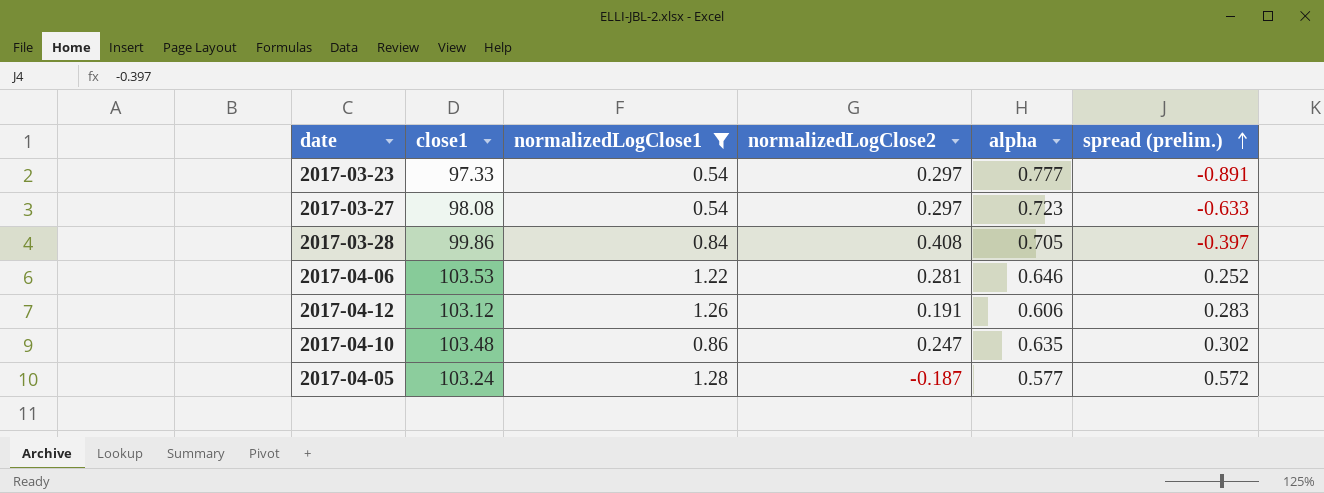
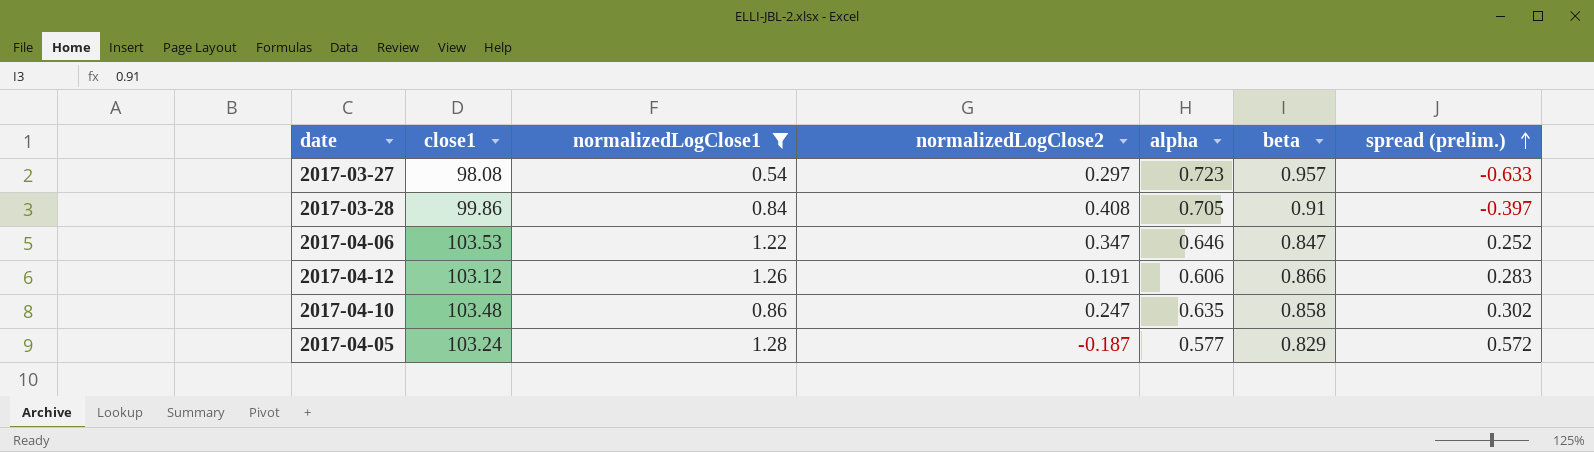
column beta | position: none -> 6
row 2017-03-23: 97.33 | 0.54 | 0.297 | 0.777 | -0.891 -> none
2017-04-06 | normalizedLogClose2: 0.281 -> 0.347

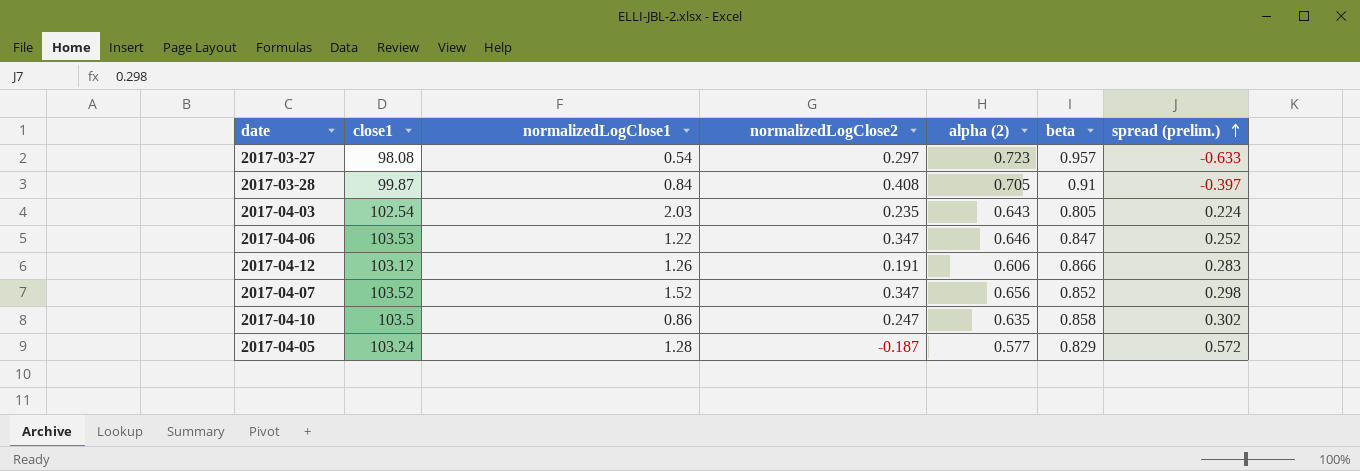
filter: normalizedLogClose1 <= 1.28 -> none
column name: alpha -> alpha (2)
2017-03-28 | close1: 99.86 -> 99.87
2017-04-10 | close1: 103.48 -> 103.5

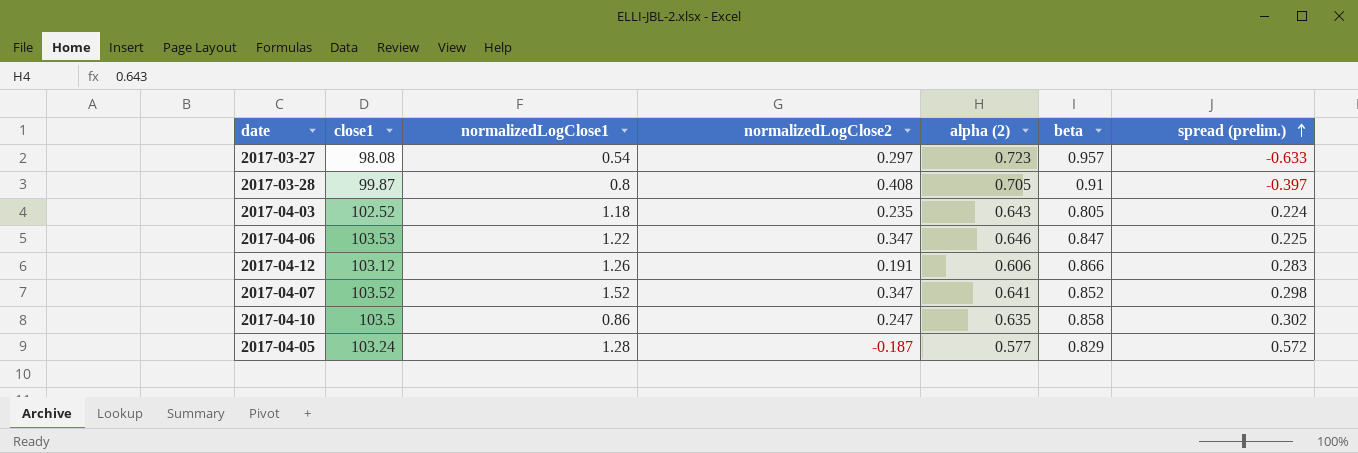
2017-03-28 | normalizedLogClose1: 0.84 -> 0.8
2017-04-03 | close1: 102.54 -> 102.52
2017-04-03 | normalizedLogClose1: 2.03 -> 1.18
2017-04-06 | spread (prelim.): 0.252 -> 0.225
2017-04-07 | alpha (2): 0.656 -> 0.641

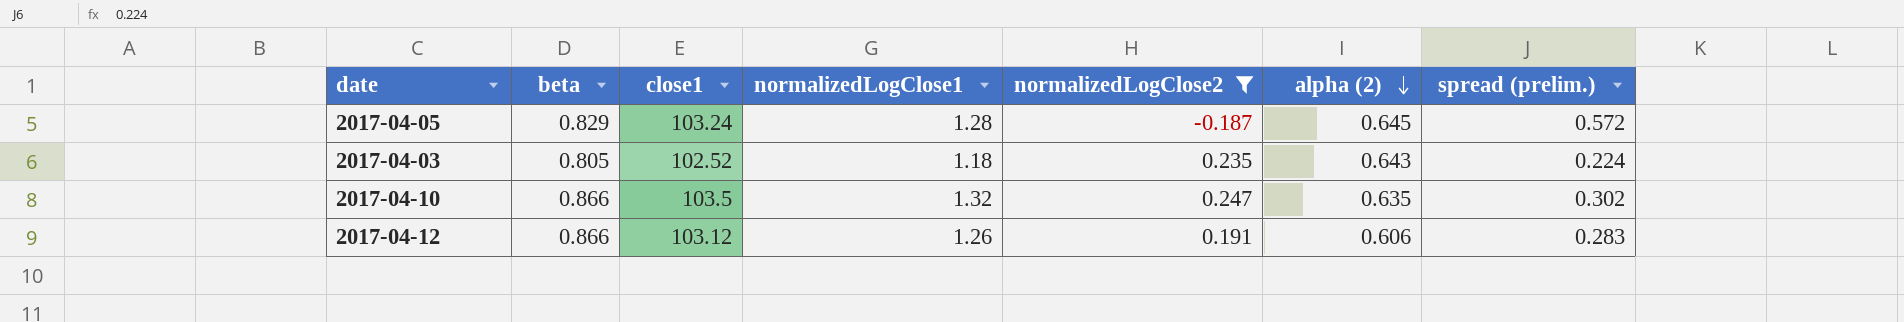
filter: none -> normalizedLogClose2 <= 0.247
row order: spread (prelim.) ascending -> alpha (2) descending
column beta | position: 6 -> 2
2017-04-05 | alpha (2): 0.577 -> 0.645
2017-04-10 | beta: 0.858 -> 0.866
2017-04-10 | normalizedLogClose1: 0.86 -> 1.32

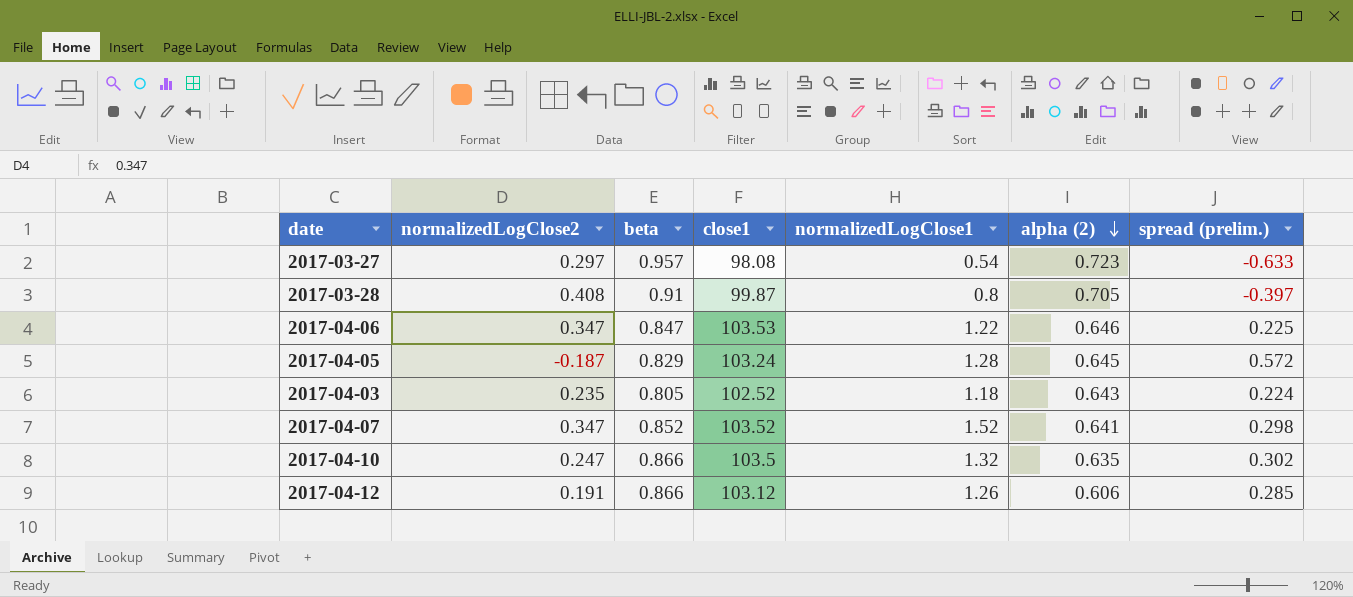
filter: normalizedLogClose2 <= 0.247 -> none
column normalizedLogClose2 | position: 5 -> 2
2017-04-12 | spread (prelim.): 0.283 -> 0.285

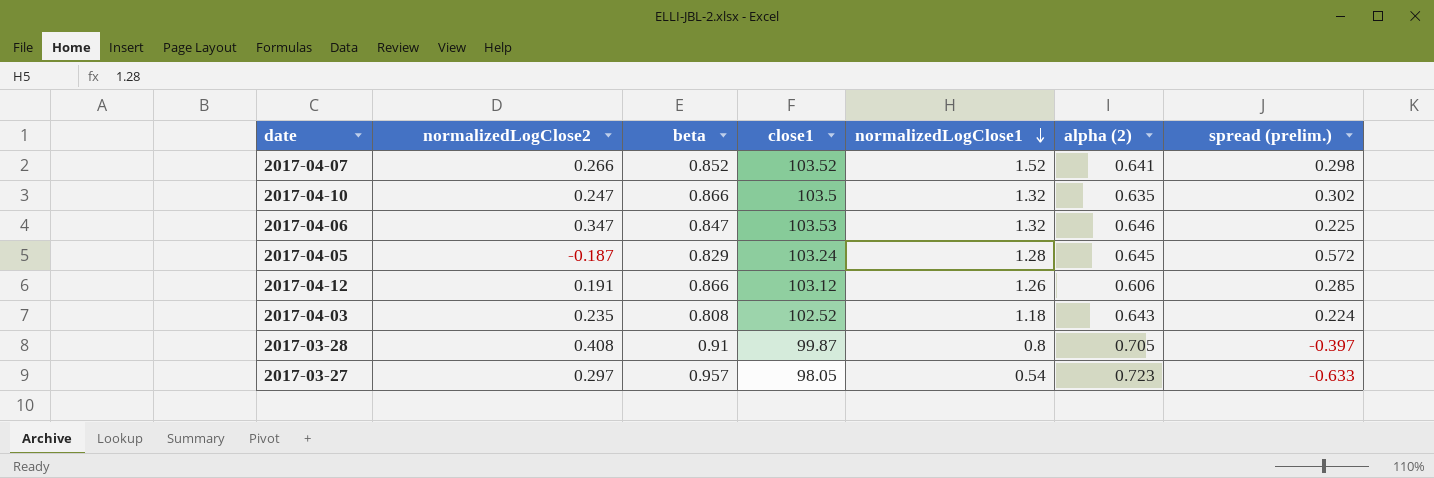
row order: alpha (2) descending -> normalizedLogClose1 descending
2017-04-07 | normalizedLogClose2: 0.347 -> 0.266
2017-04-06 | normalizedLogClose1: 1.22 -> 1.32
2017-04-03 | beta: 0.805 -> 0.808
2017-03-27 | close1: 98.08 -> 98.05

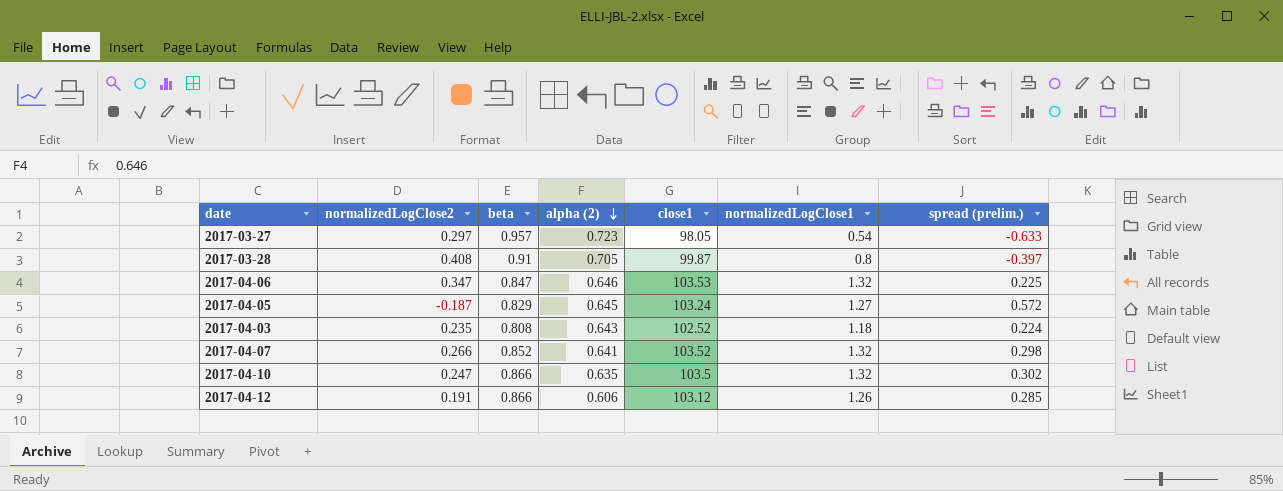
row order: normalizedLogClose1 descending -> alpha (2) descending
column alpha (2) | position: 6 -> 4
2017-04-05 | normalizedLogClose1: 1.28 -> 1.27
2017-04-07 | normalizedLogClose1: 1.52 -> 1.32

